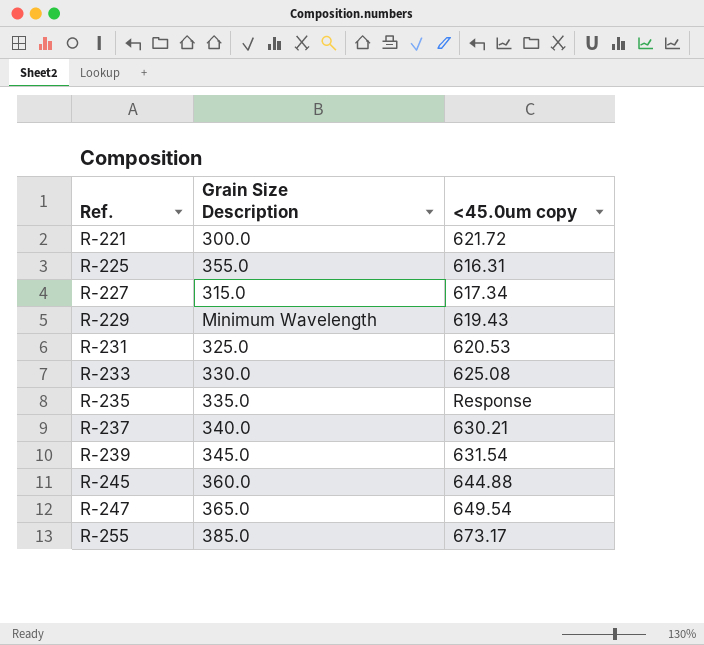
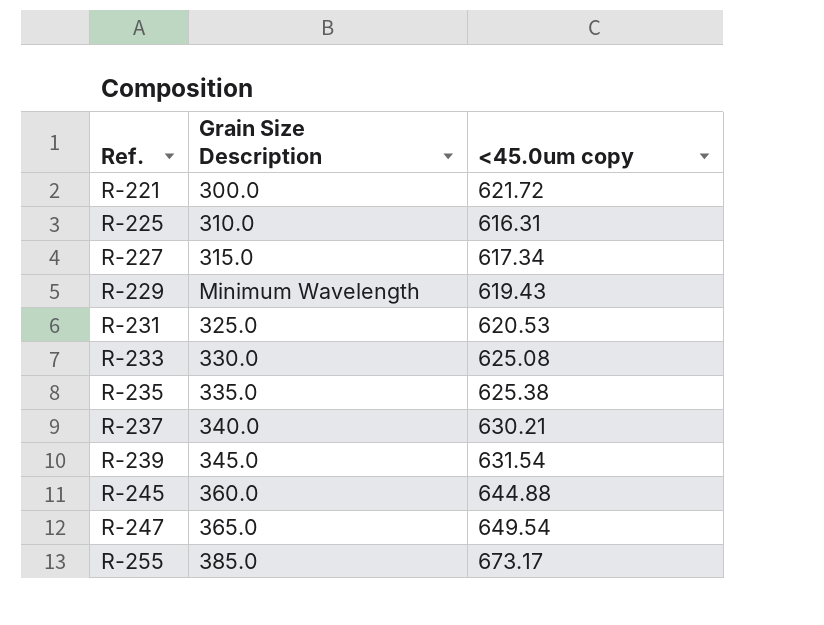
R-225 | Grain Size Description: 355.0 -> 310.0
R-235 | <45.0um copy: Response -> 625.38

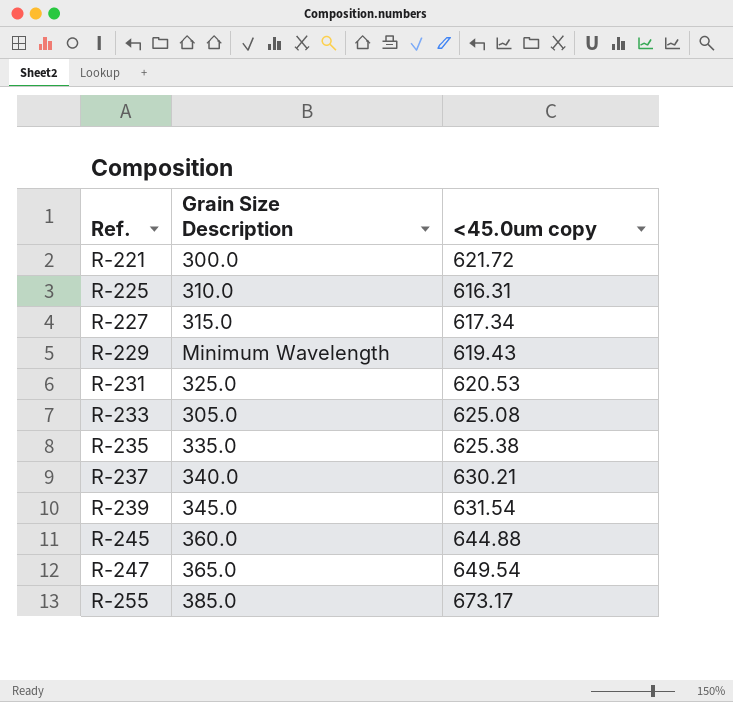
R-233 | Grain Size Description: 330.0 -> 305.0

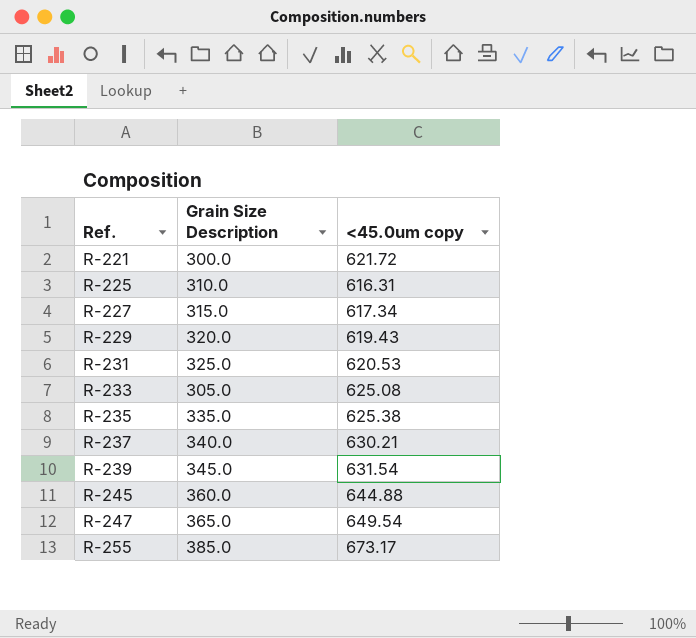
R-229 | Grain Size Description: Minimum Wavelength -> 320.0

